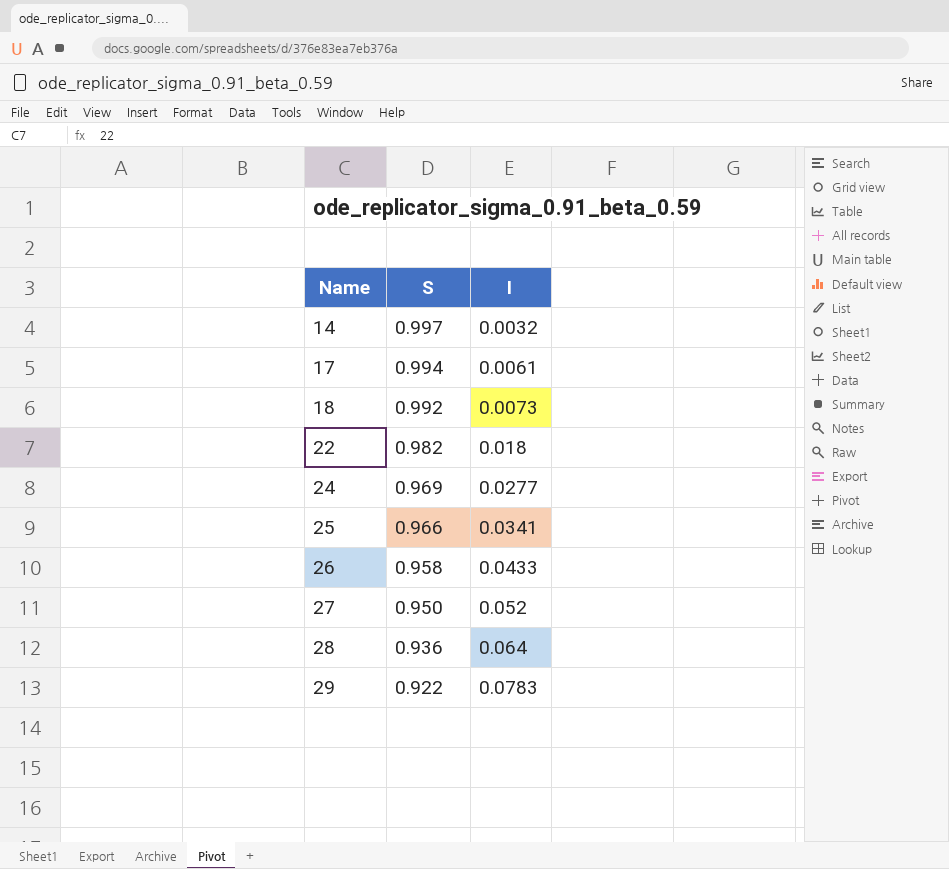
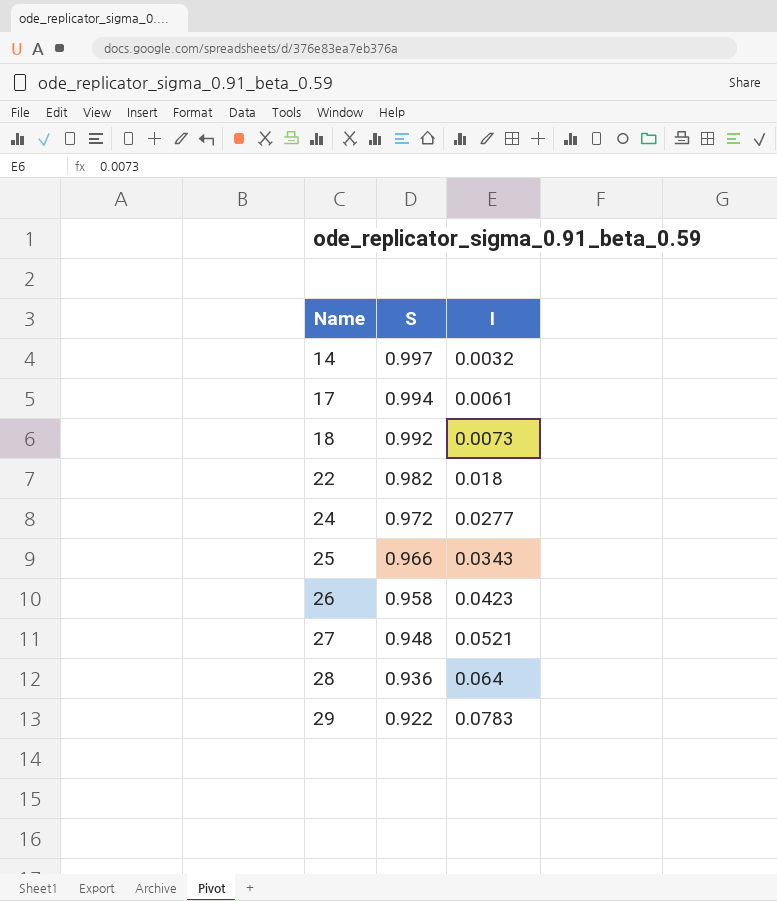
24 | S: 0.969 -> 0.972
25 | I: 0.0341 -> 0.0343
26 | I: 0.0433 -> 0.0423
27 | S: 0.950 -> 0.948
27 | I: 0.052 -> 0.0521

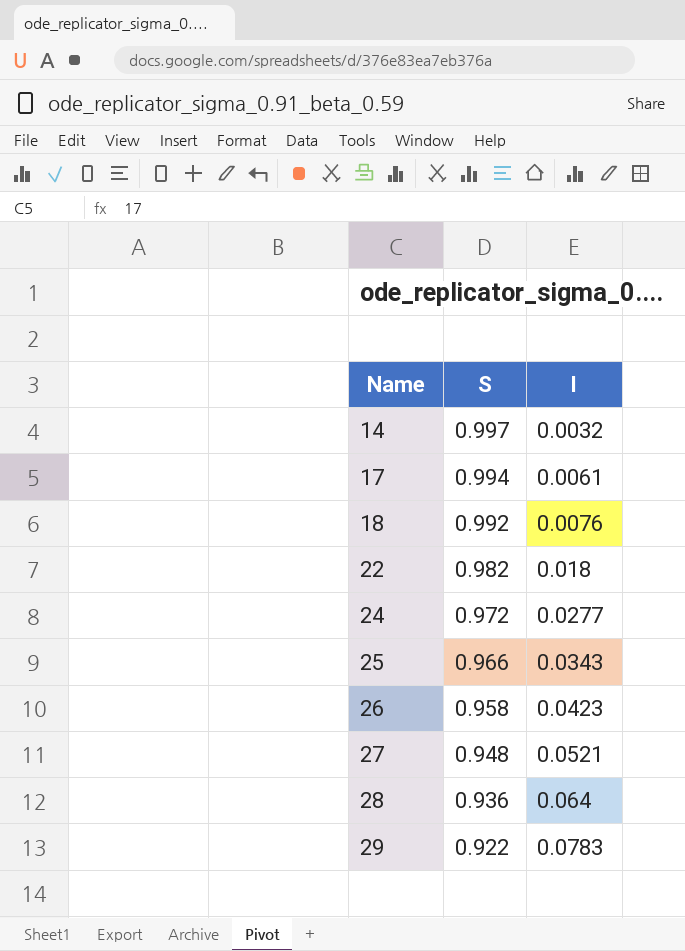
18 | I: 0.0073 -> 0.0076

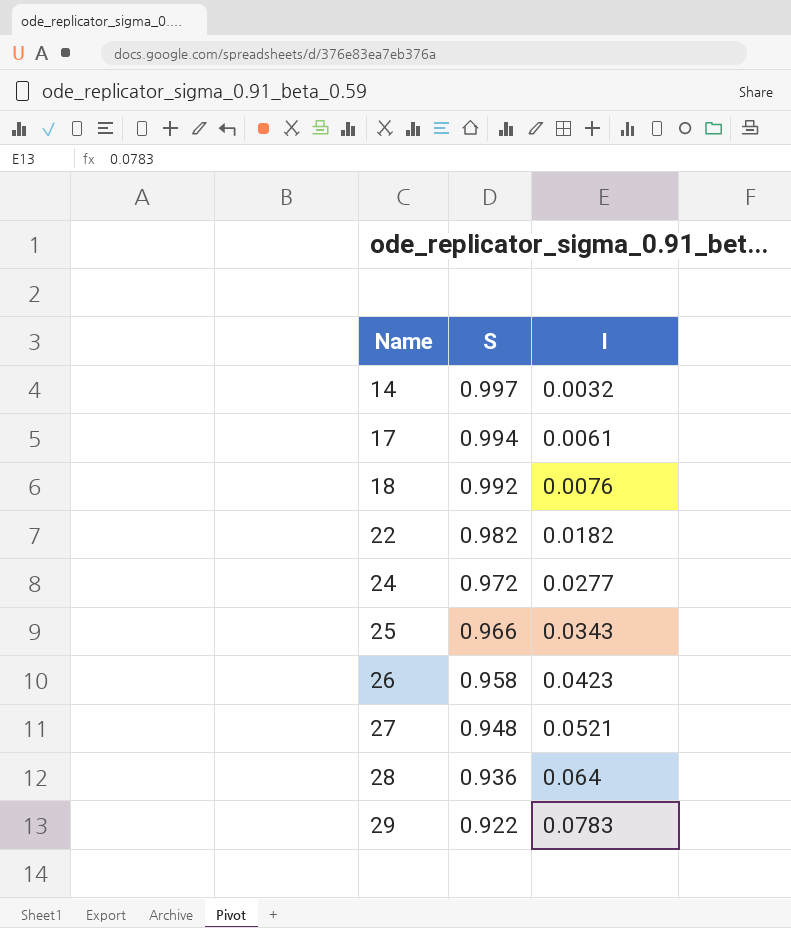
22 | I: 0.018 -> 0.0182

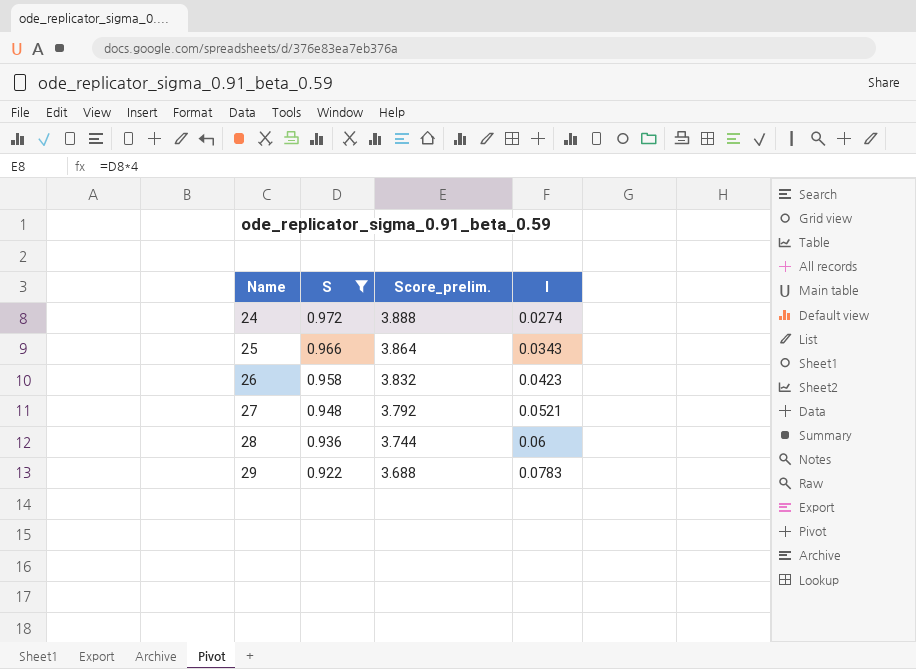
filter: none -> S <= 0.972
column Score_prelim. | formula: none -> [S] * 4
24 | I: 0.0277 -> 0.0274
28 | I: 0.064 -> 0.06

